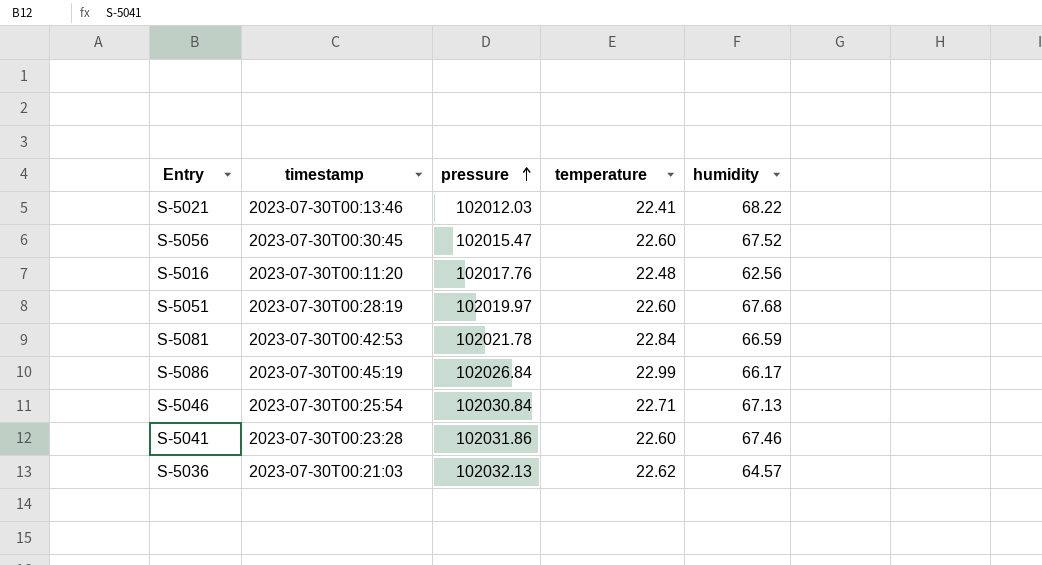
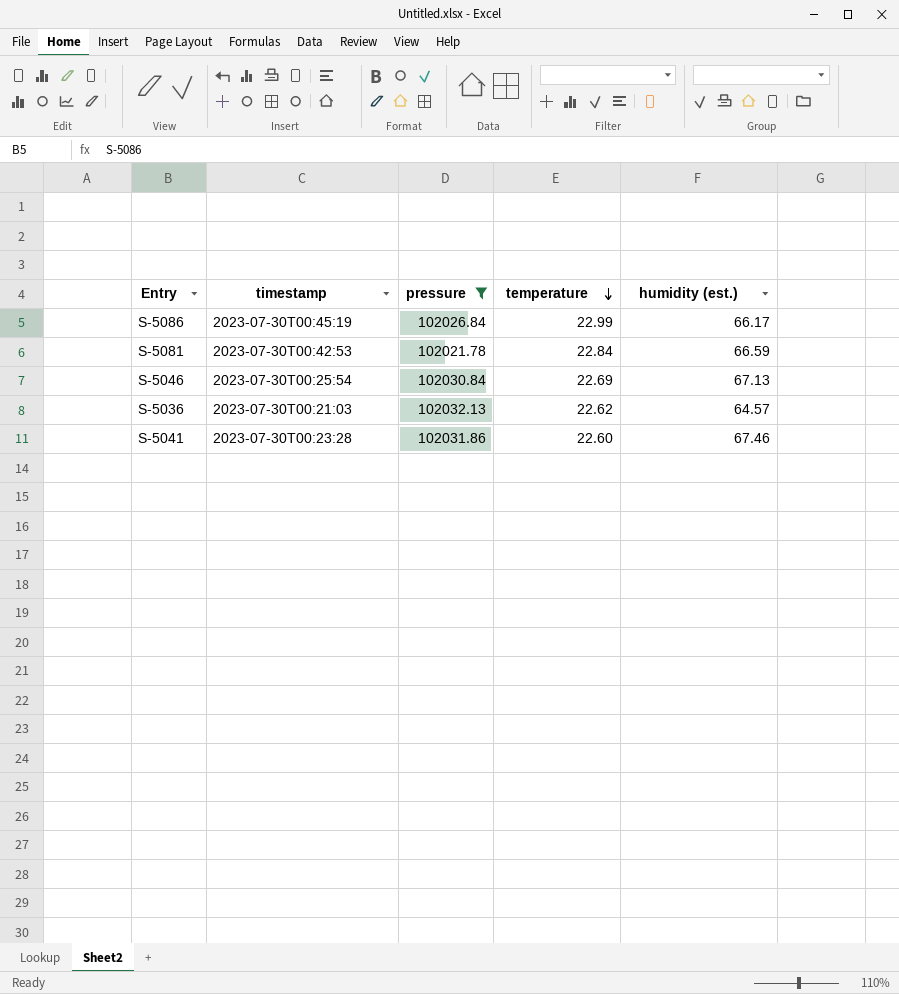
filter: none -> pressure >= 102021.78
row order: pressure ascending -> temperature descending
column name: humidity -> humidity (est.)
S-5046 | temperature: 22.71 -> 22.69

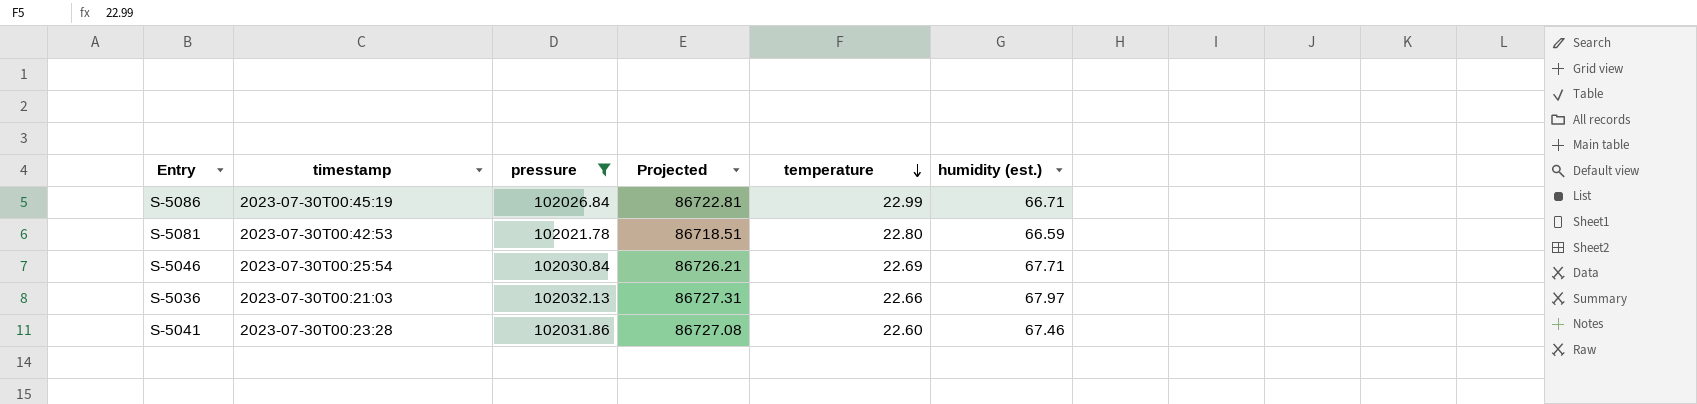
column Projected | formula: none -> [pressure] * 0.85
S-5086 | humidity (est.): 66.17 -> 66.71
S-5081 | temperature: 22.84 -> 22.80
S-5046 | humidity (est.): 67.13 -> 67.71
S-5036 | temperature: 22.62 -> 22.66
S-5036 | humidity (est.): 64.57 -> 67.97

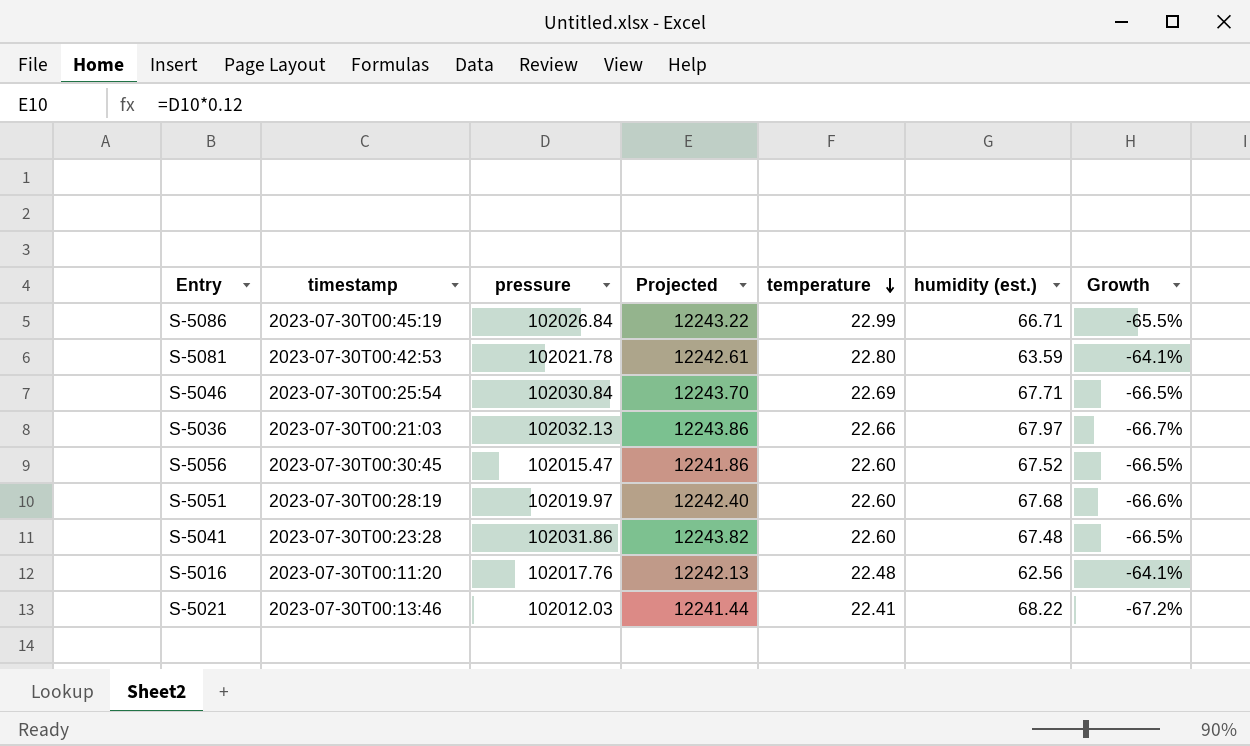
filter: pressure >= 102021.78 -> none
column Projected | formula: [pressure] * 0.85 -> [pressure] * 0.12
column Growth | formula: none -> ([temperature] - [humidity (est.)]) / [humidity (est.)]
S-5081 | humidity (est.): 66.59 -> 63.59
S-5041 | humidity (est.): 67.46 -> 67.48

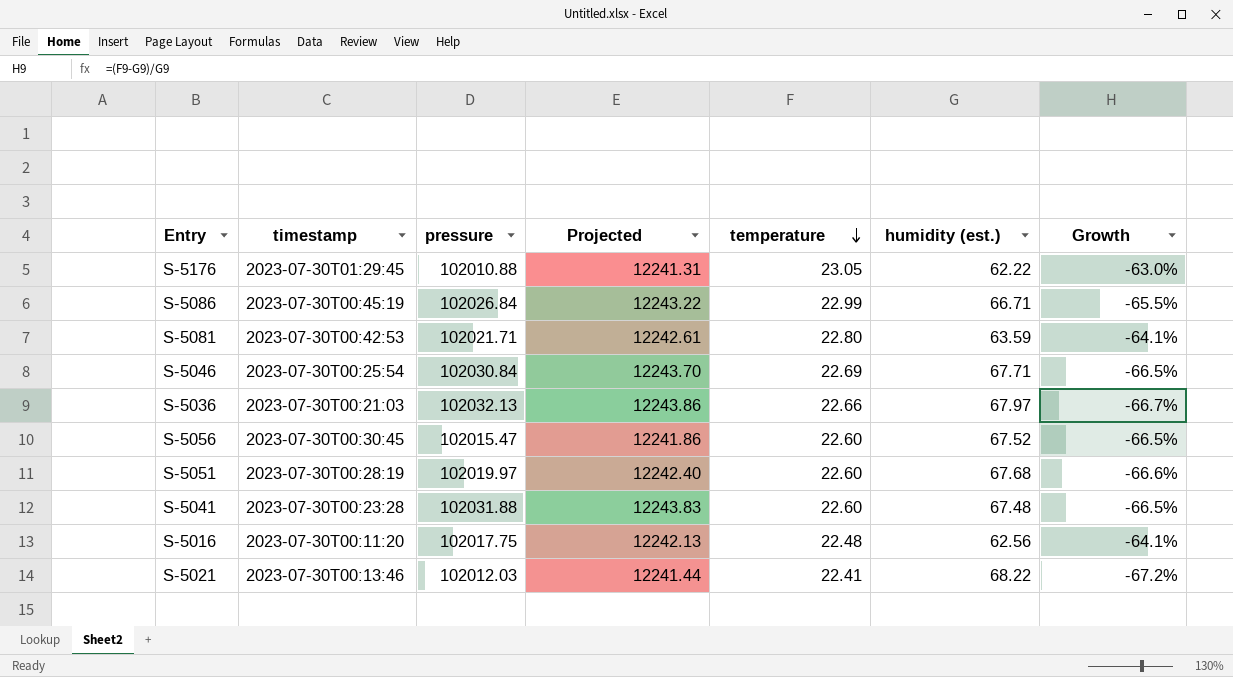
row S-5176: none -> 2023-07-30T01:29:45 | 102010.88 | 12241.31 | 23.05 | 62.22 | -63.0%
S-5081 | pressure: 102021.78 -> 102021.71
S-5041 | pressure: 102031.86 -> 102031.88
S-5041 | Projected: 12243.82 -> 12243.83
S-5016 | pressure: 102017.76 -> 102017.75

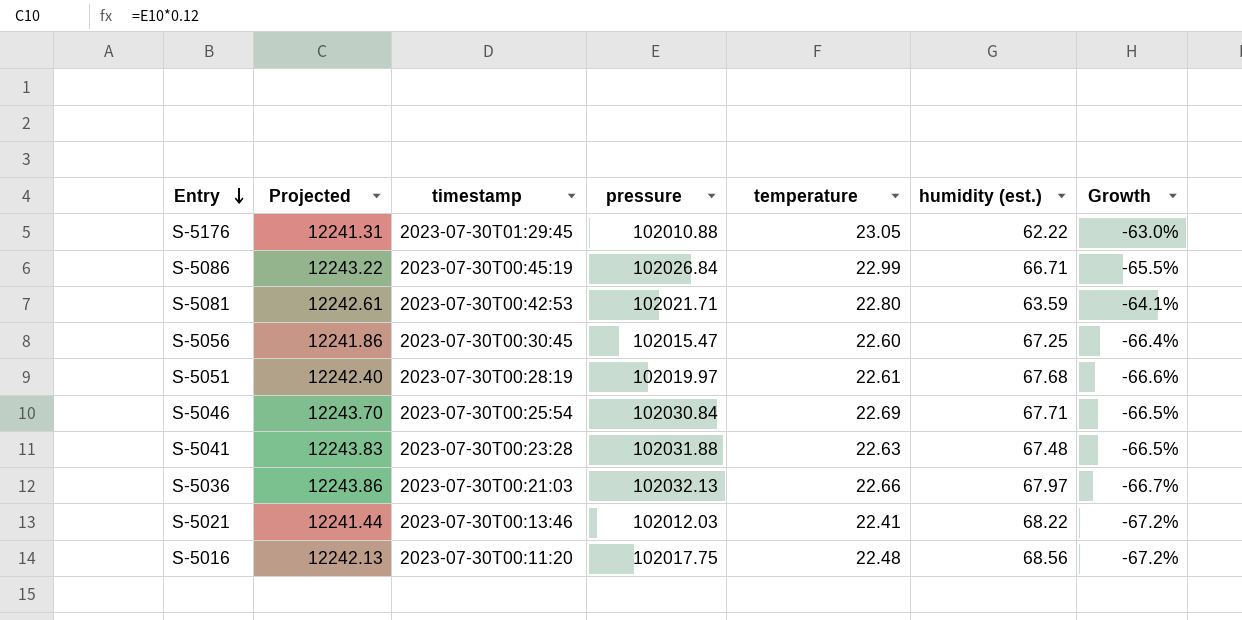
row order: temperature descending -> Entry descending
column Projected | position: 4 -> 2
S-5056 | humidity (est.): 67.52 -> 67.25
S-5056 | Growth: -66.5% -> -66.4%
S-5051 | temperature: 22.60 -> 22.61
S-5041 | temperature: 22.60 -> 22.63
S-5016 | humidity (est.): 62.56 -> 68.56
S-5016 | Growth: -64.1% -> -67.2%

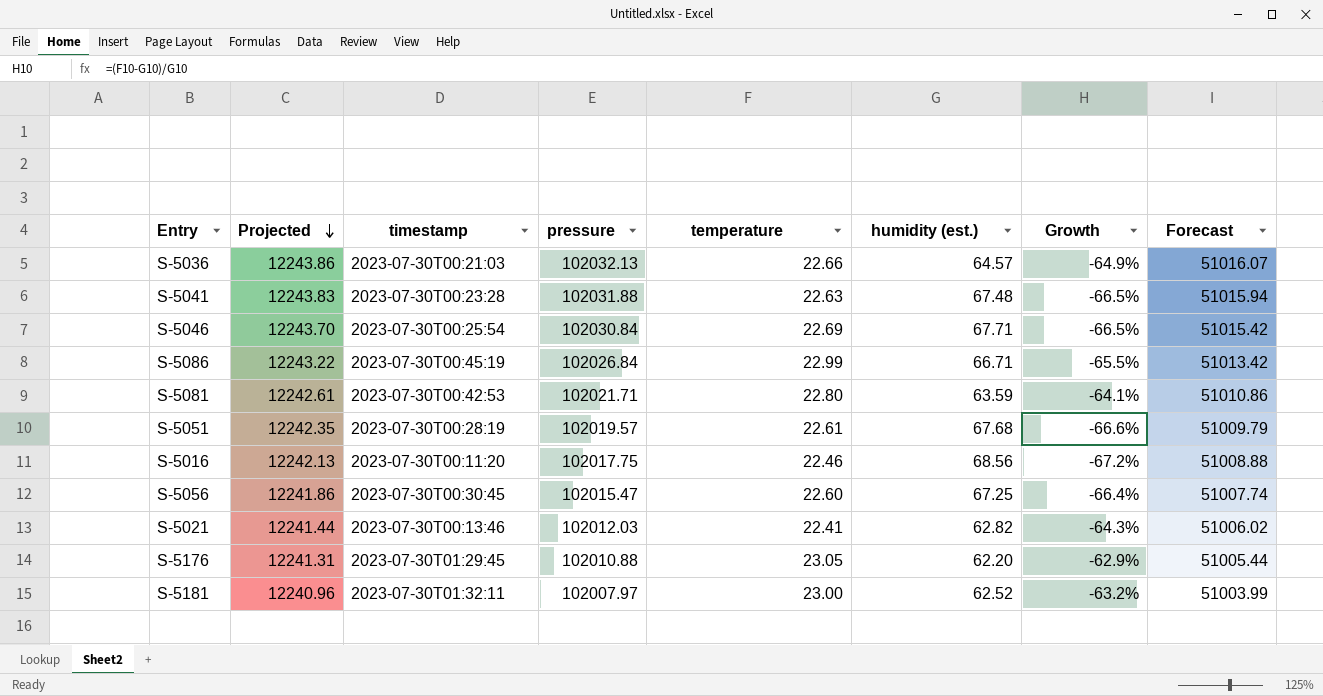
row order: Entry descending -> Projected descending
column Forecast | formula: none -> [pressure] * 0.5
S-5036 | humidity (est.): 67.97 -> 64.57
S-5036 | Growth: -66.7% -> -64.9%
S-5051 | Projected: 12242.40 -> 12242.35
S-5051 | pressure: 102019.97 -> 102019.57
S-5016 | temperature: 22.48 -> 22.46
S-5021 | humidity (est.): 68.22 -> 62.82
S-5021 | Growth: -67.2% -> -64.3%
S-5176 | humidity (est.): 62.22 -> 62.20
S-5176 | Growth: -63.0% -> -62.9%
row S-5181: none -> 12240.96 | 2023-07-30T01:32:11 | 102007.97 | 23.00 | 62.52 | -63.2% | 51003.99

